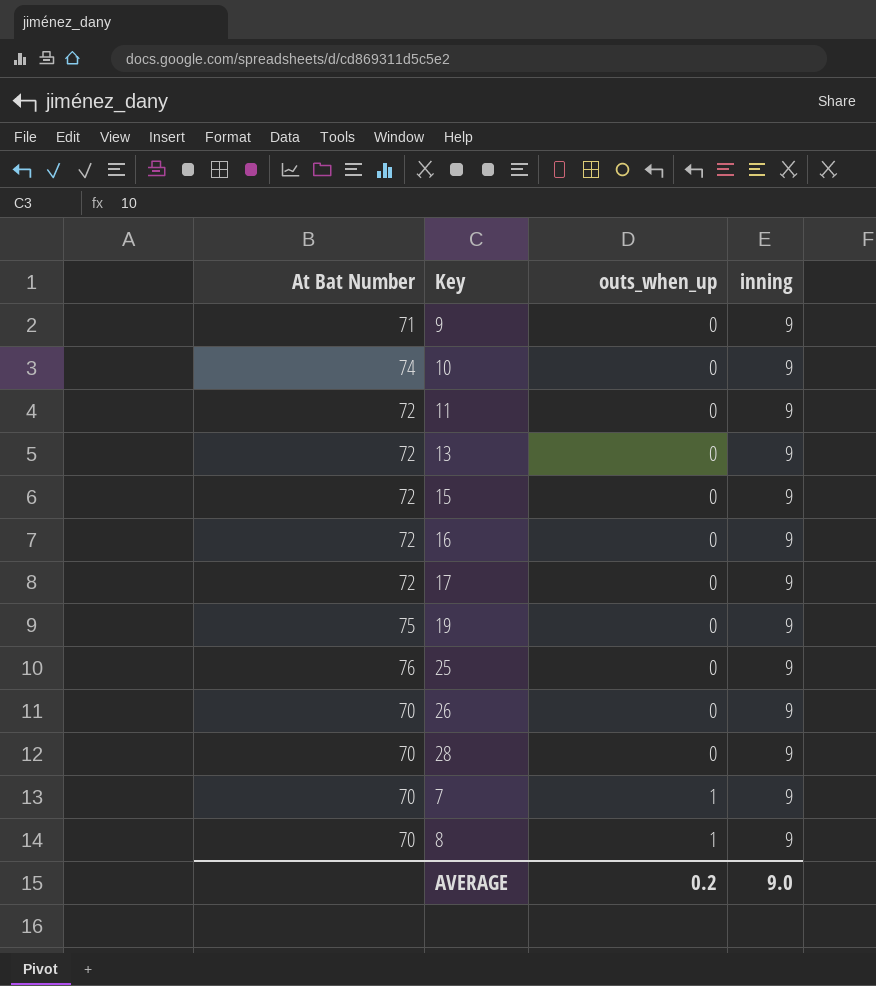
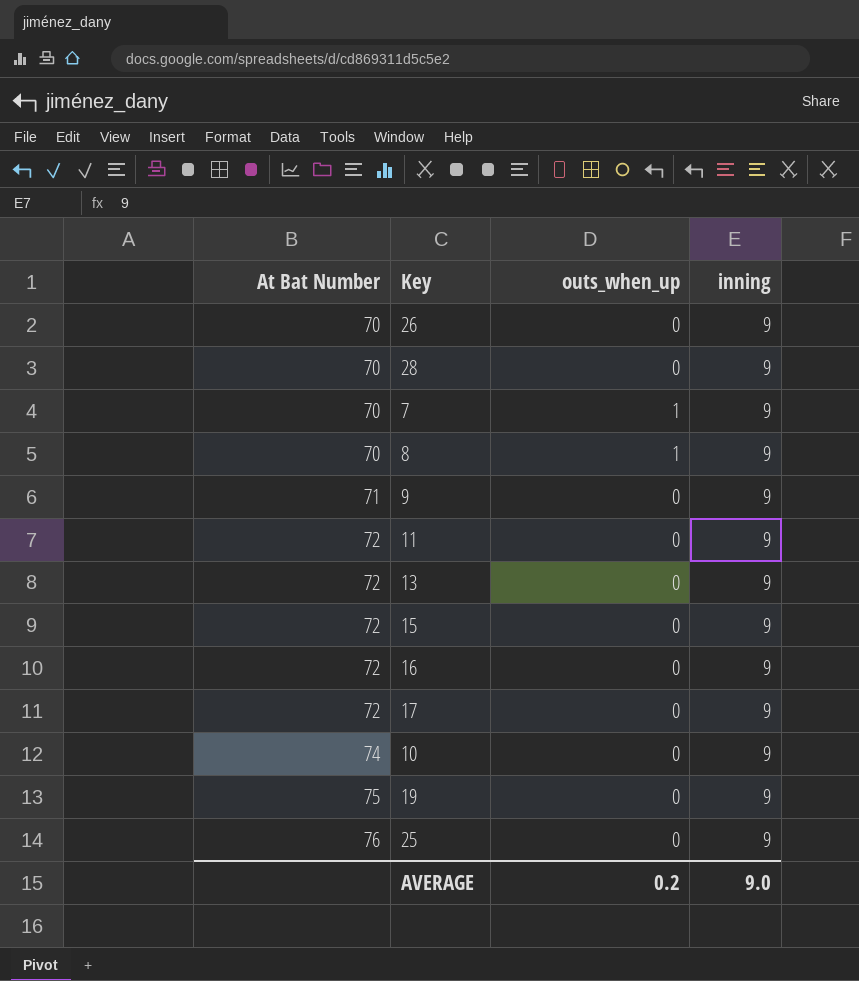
row order: outs_when_up ascending -> At Bat Number ascending

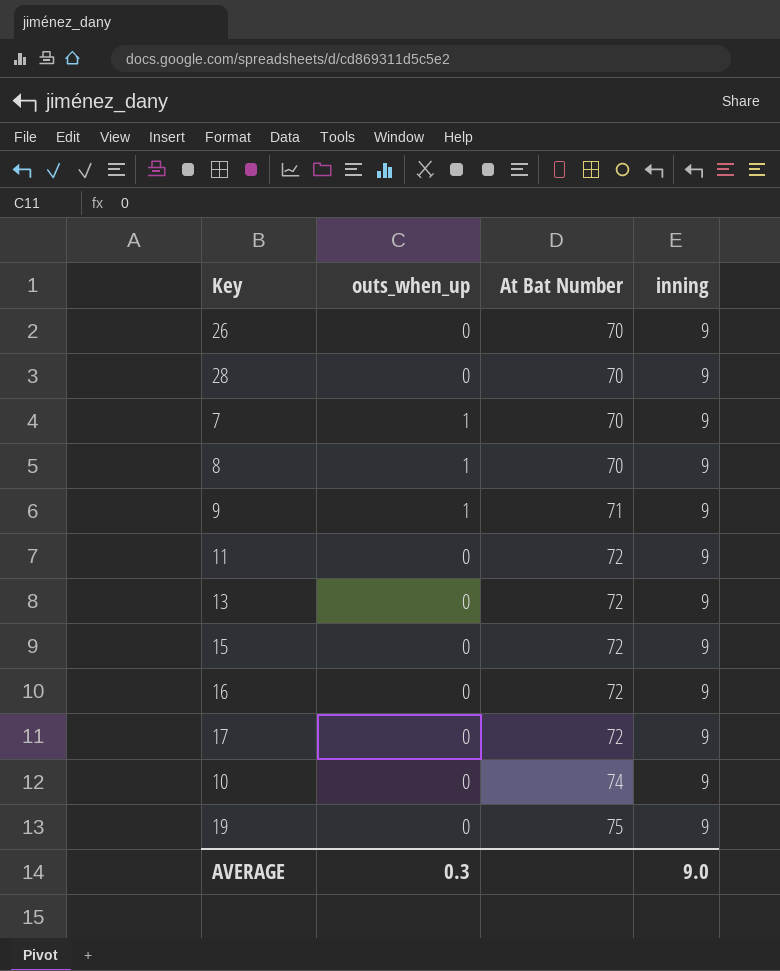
column At Bat Number | position: 1 -> 3
row 25: 76 | 0 | 9 -> none
9 | outs_when_up: 0 -> 1
AVERAGE | outs_when_up: 0.2 -> 0.3

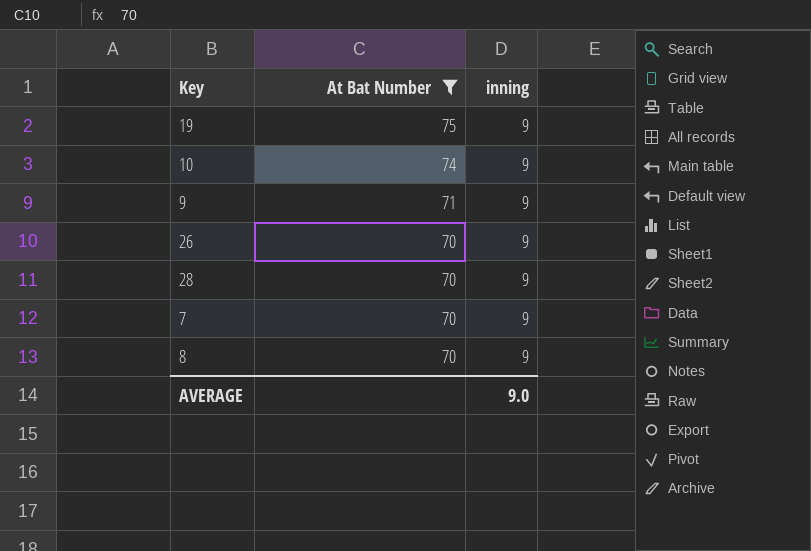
filter: none -> At Bat Number != 72
row order: At Bat Number ascending -> At Bat Number descending
column outs_when_up | position: 2 -> none

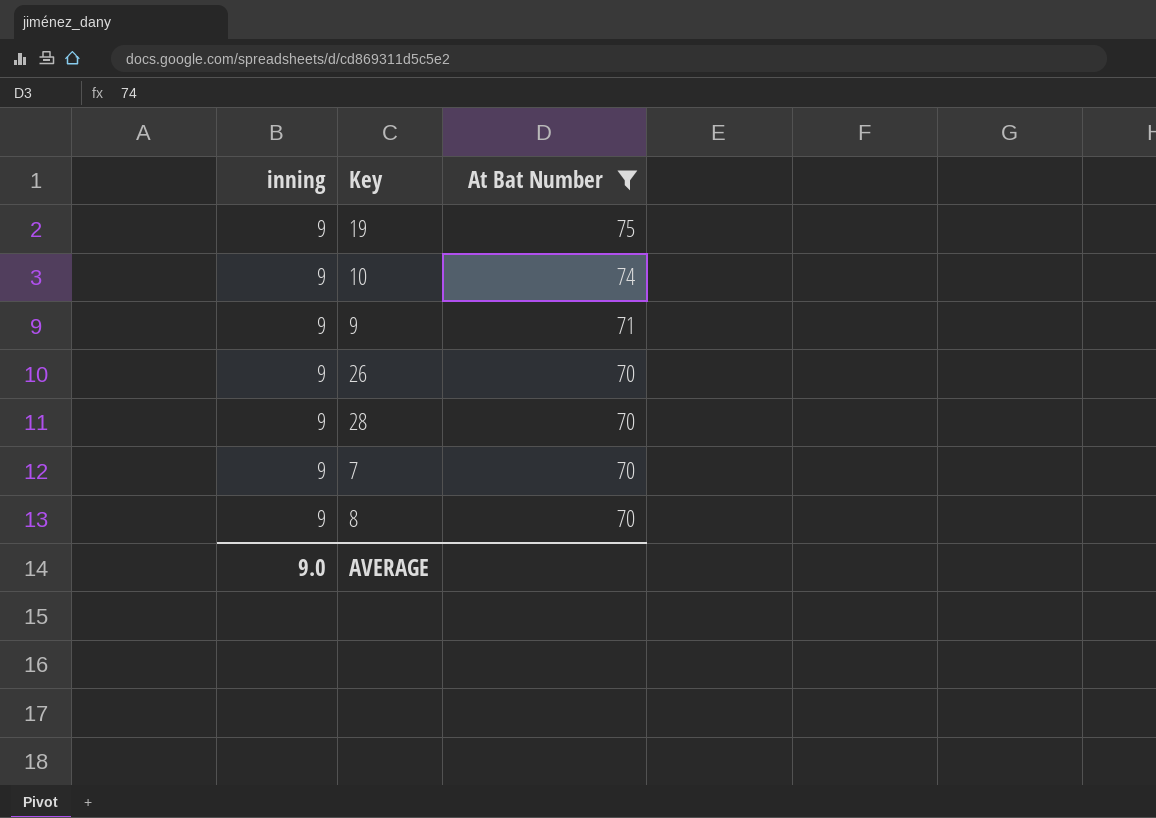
column inning | position: 3 -> 1

